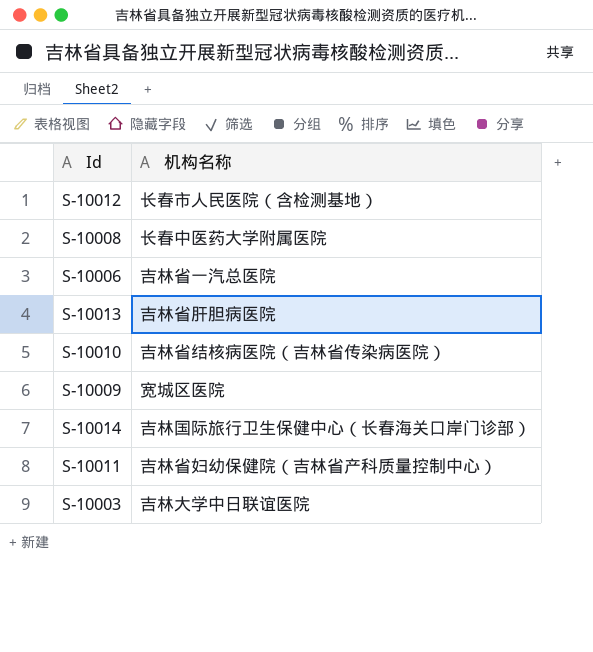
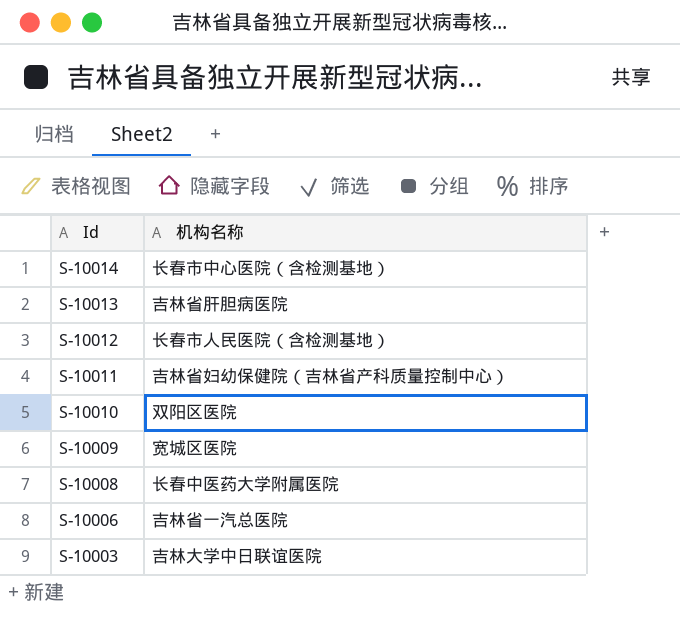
row order: none -> Id descending
S-10014 | 机构名称: 吉林国际旅行卫生保健中心（长春海关口岸门诊部） -> 长春市中心医院（含检测基地）
S-10010 | 机构名称: 吉林省结核病医院（吉林省传染病医院） -> 双阳区医院

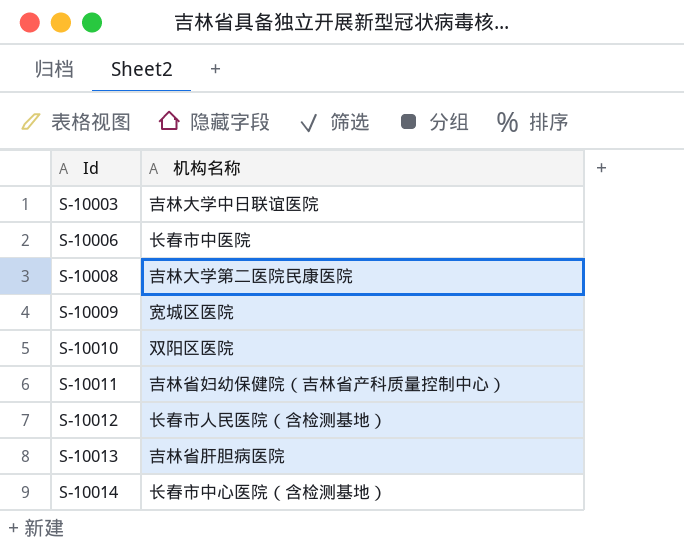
row order: Id descending -> Id ascending
S-10006 | 机构名称: 吉林省一汽总医院 -> 长春市中医院
S-10008 | 机构名称: 长春中医药大学附属医院 -> 吉林大学第二医院民康医院

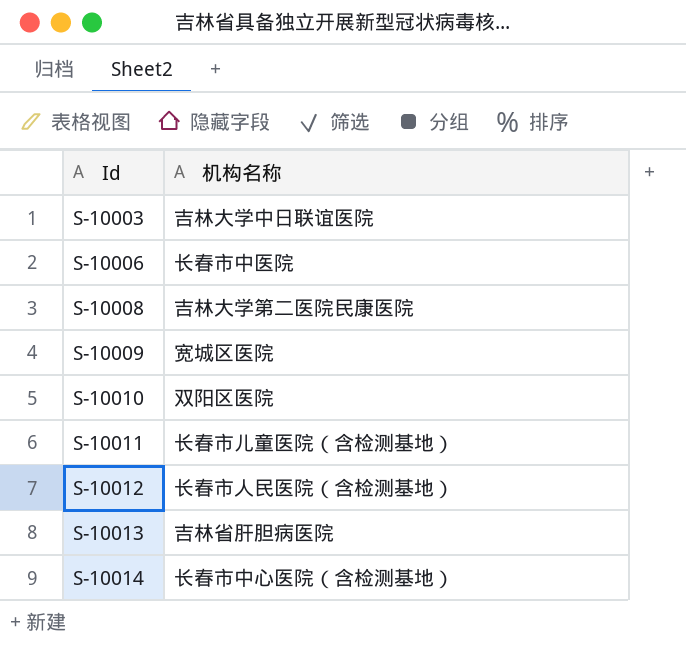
S-10011 | 机构名称: 吉林省妇幼保健院（吉林省产科质量控制中心） -> 长春市儿童医院（含检测基地）

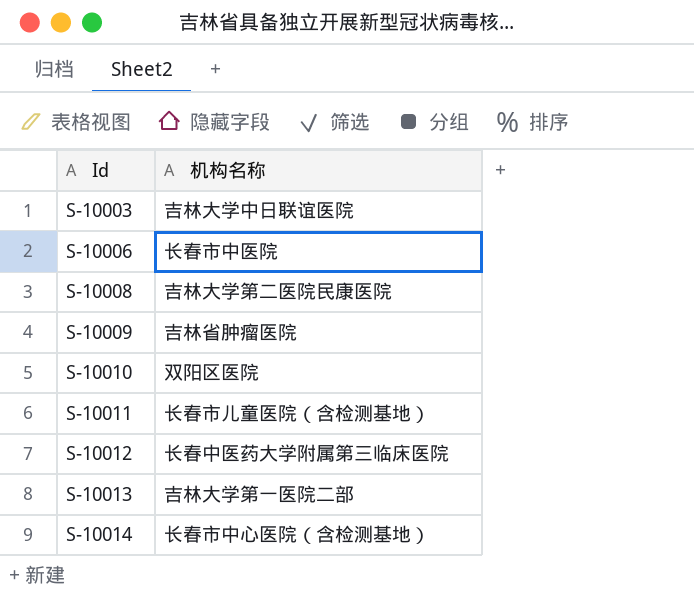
S-10009 | 机构名称: 宽城区医院 -> 吉林省肿瘤医院
S-10012 | 机构名称: 长春市人民医院（含检测基地） -> 长春中医药大学附属第三临床医院
S-10013 | 机构名称: 吉林省肝胆病医院 -> 吉林大学第一医院二部

